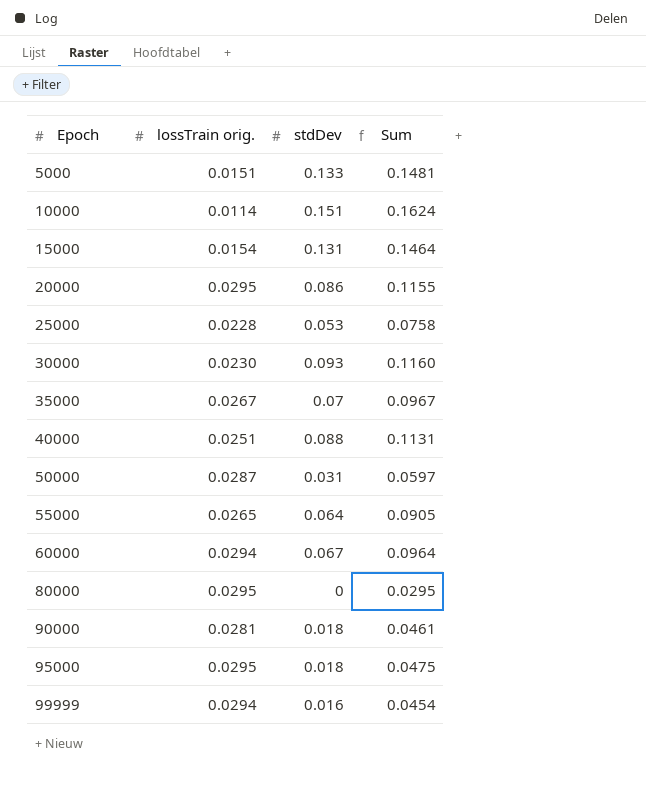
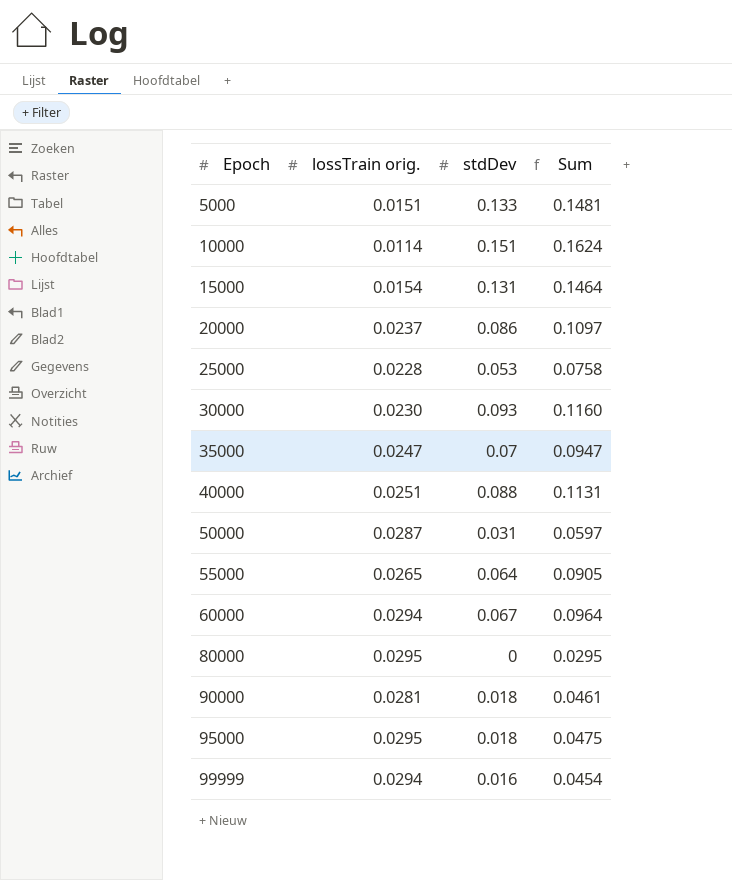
20000 | lossTrain orig.: 0.0295 -> 0.0237
20000 | Sum: 0.1155 -> 0.1097
35000 | lossTrain orig.: 0.0267 -> 0.0247
35000 | Sum: 0.0967 -> 0.0947

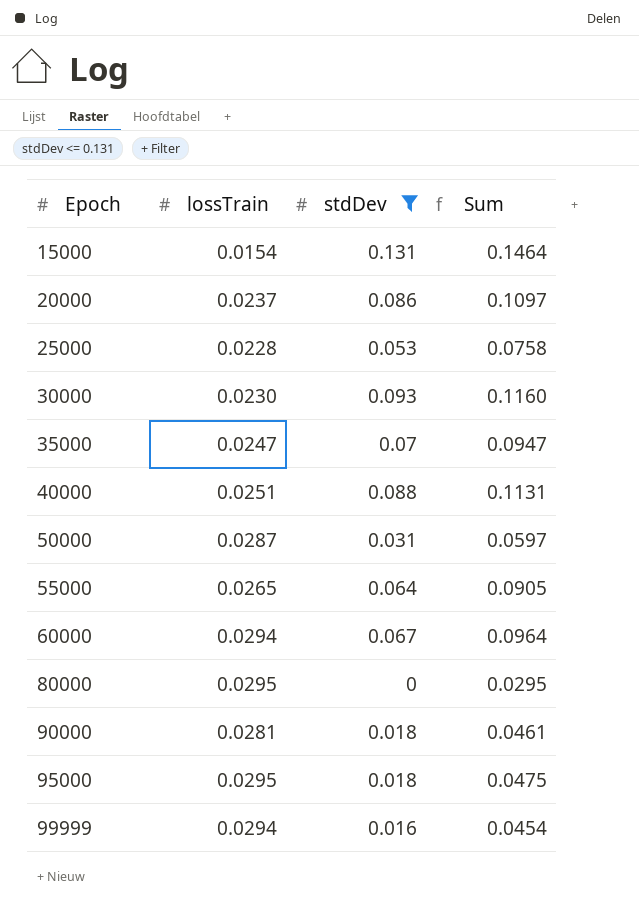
filter: none -> stdDev <= 0.131
column name: lossTrain orig. -> lossTrain

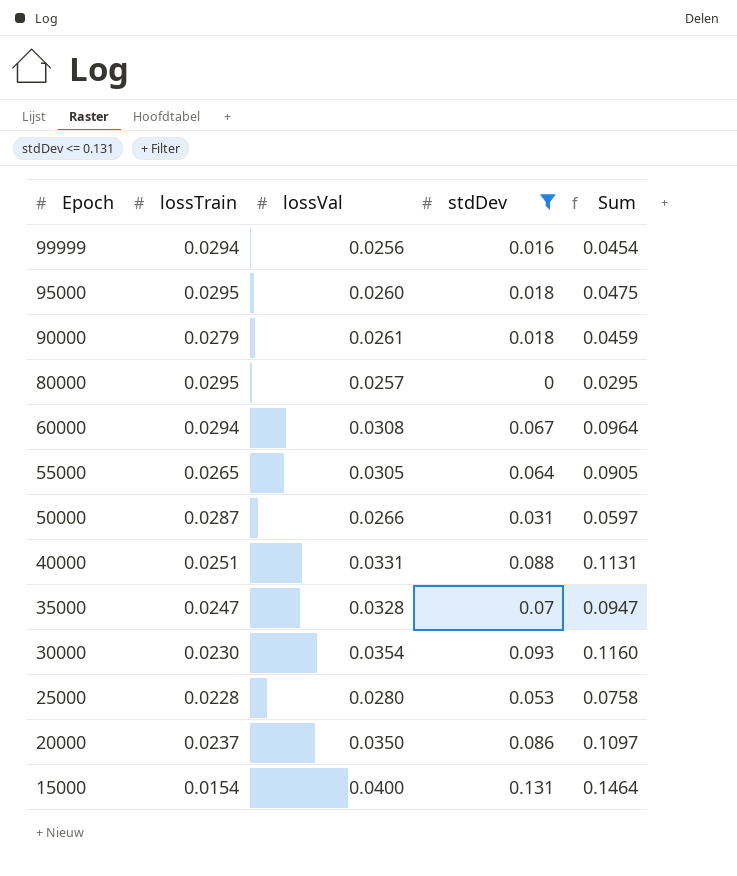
row order: Epoch ascending -> Epoch descending
column lossVal | position: none -> 3
90000 | lossTrain: 0.0281 -> 0.0279
90000 | Sum: 0.0461 -> 0.0459

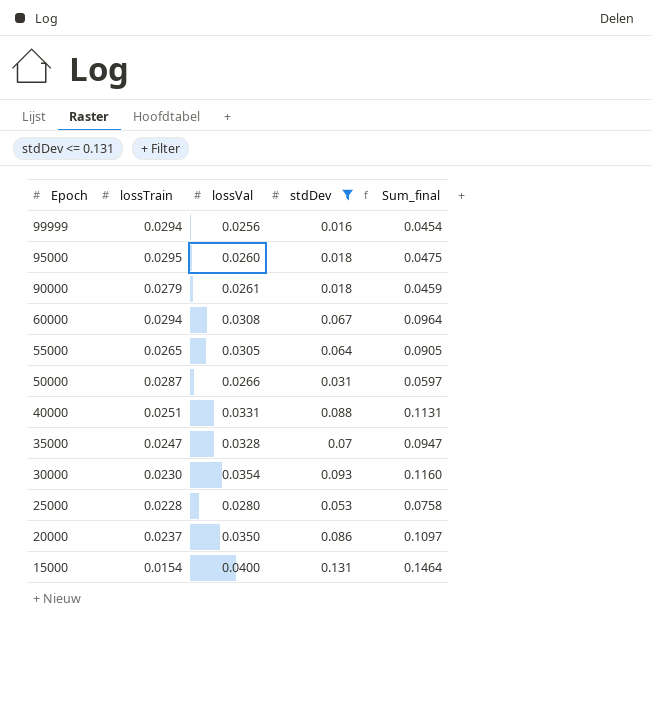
column name: Sum -> Sum_final
row 80000: 0.0295 | 0.0257 | 0 | 0.0295 -> none

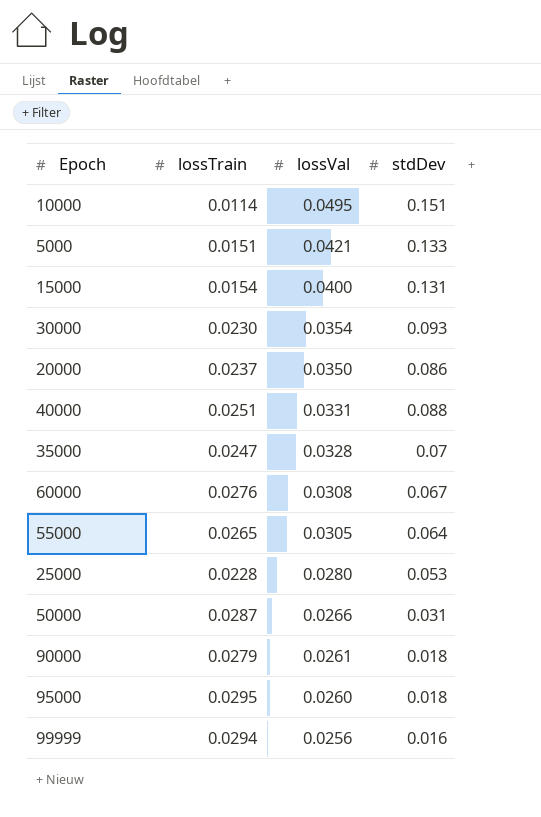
filter: stdDev <= 0.131 -> none
row order: Epoch descending -> lossVal descending
column Sum_final | formula: [lossTrain] + [stdDev] -> none
60000 | lossTrain: 0.0294 -> 0.0276

